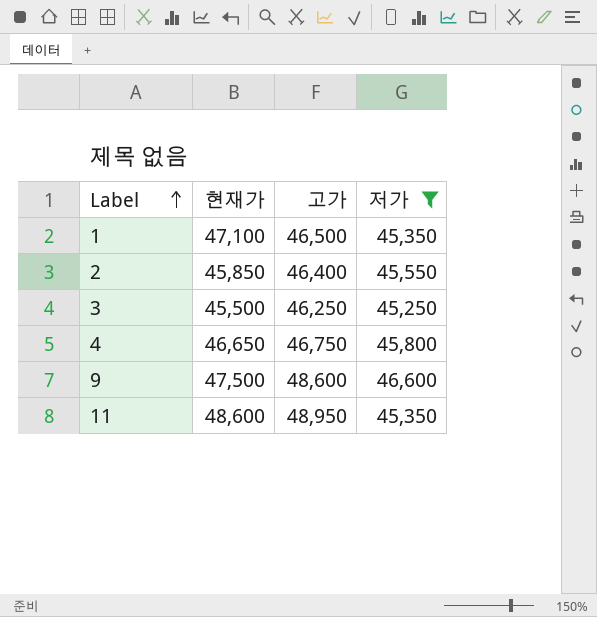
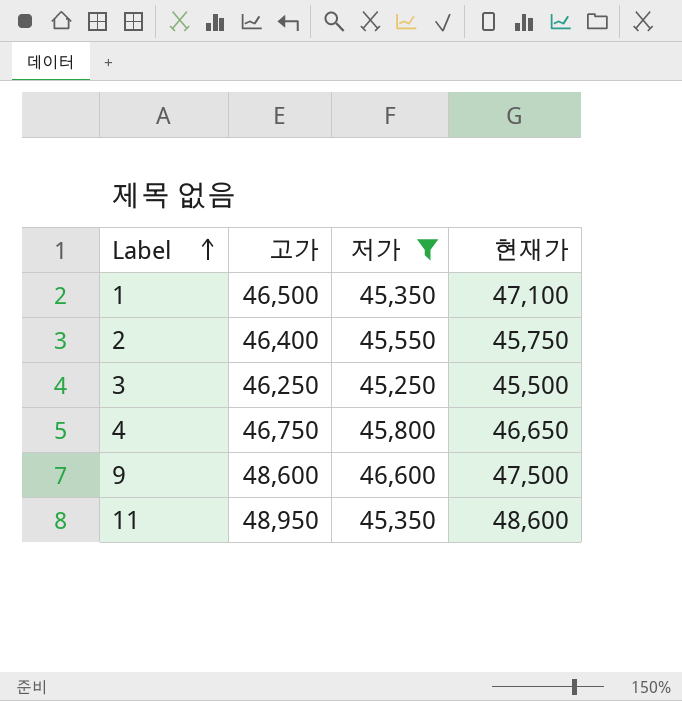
column 현재가 | position: 2 -> 4
2 | 현재가: 45,850 -> 45,750

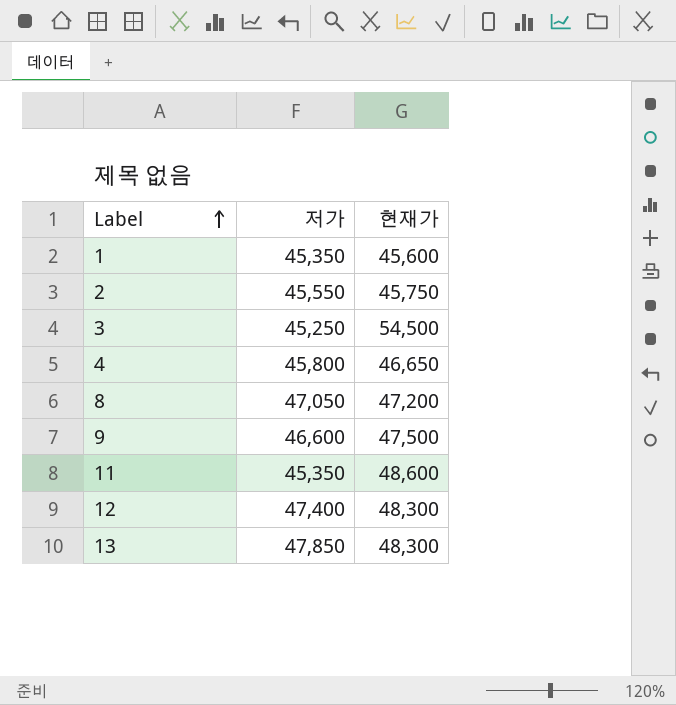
filter: 저가 <= 46,600 -> none
column 고가 | position: 2 -> none
1 | 현재가: 47,100 -> 45,600
3 | 현재가: 45,500 -> 54,500

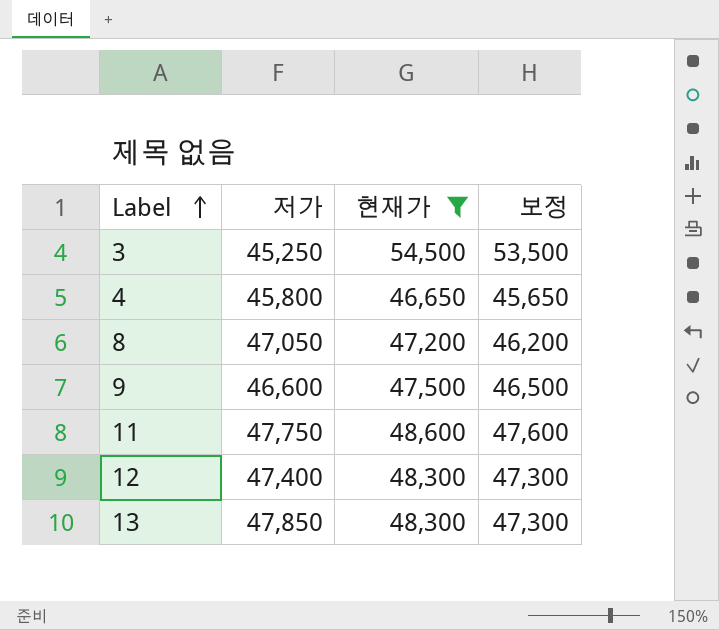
filter: none -> 현재가 >= 46,650
column 보정 | formula: none -> [현재가] - 1000
11 | 저가: 45,350 -> 47,750

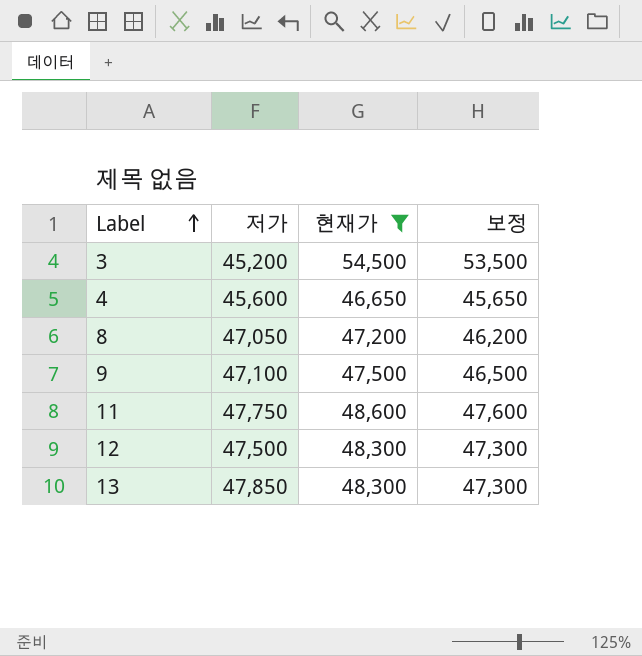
3 | 저가: 45,250 -> 45,200
4 | 저가: 45,800 -> 45,600
9 | 저가: 46,600 -> 47,100
12 | 저가: 47,400 -> 47,500

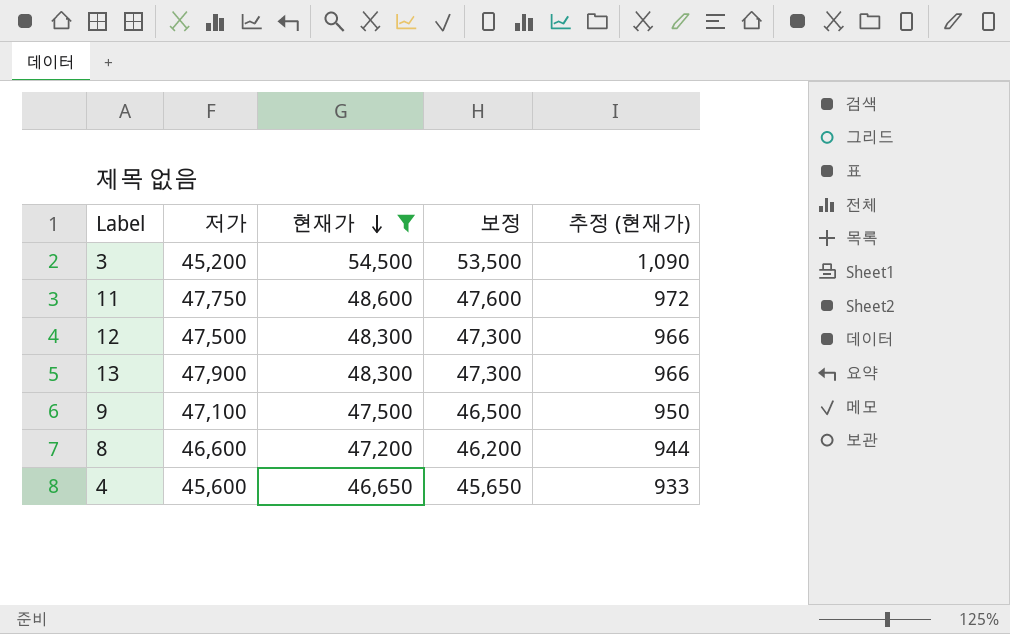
row order: Label ascending -> 현재가 descending
column 추정 (현재가) | formula: none -> [현재가] * 0.02
13 | 저가: 47,850 -> 47,900
8 | 저가: 47,050 -> 46,600

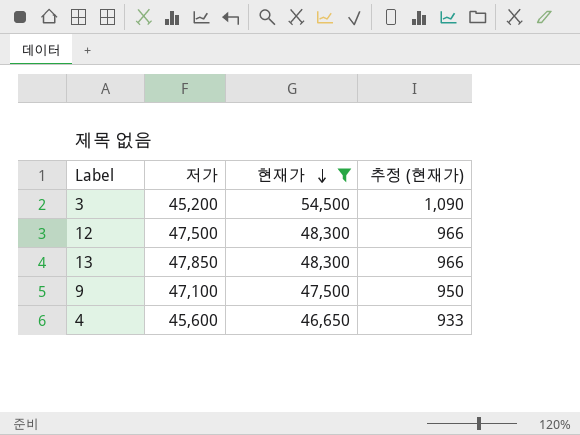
column 보정 | formula: [현재가] - 1000 -> none
row 11: 47,750 | 48,600 | 47,600 | 972 -> none
row 8: 46,600 | 47,200 | 46,200 | 944 -> none
13 | 저가: 47,900 -> 47,850

